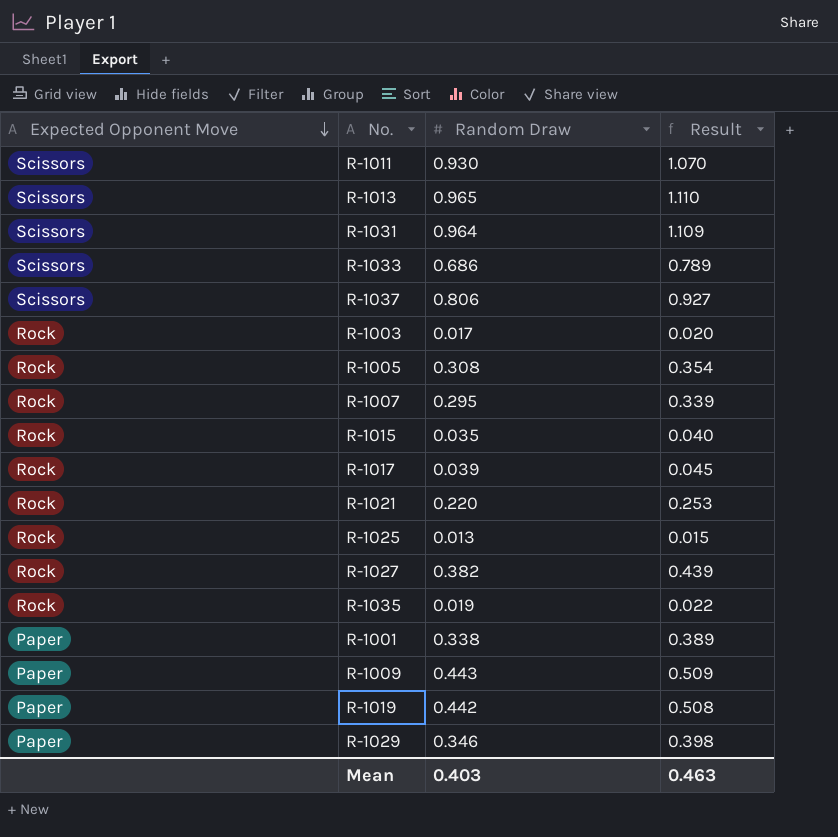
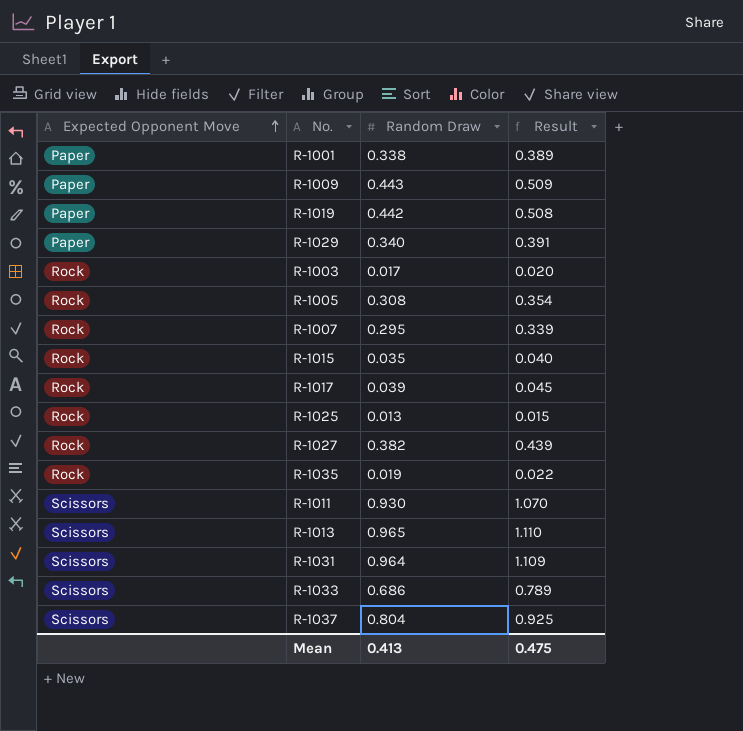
row order: Expected Opponent Move descending -> Expected Opponent Move ascending
row R-1021: Rock | 0.220 | 0.253 -> none
R-1029 | Random Draw: 0.346 -> 0.340
R-1029 | Result: 0.398 -> 0.391
R-1037 | Random Draw: 0.806 -> 0.804
R-1037 | Result: 0.927 -> 0.925
Mean | Random Draw: 0.403 -> 0.413
Mean | Result: 0.463 -> 0.475

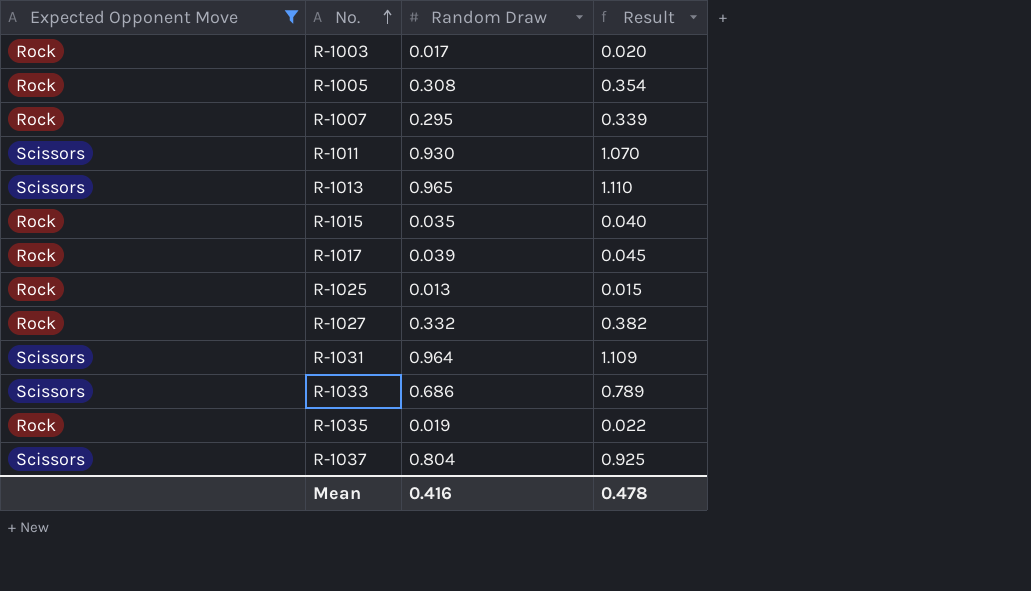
filter: none -> Expected Opponent Move != Paper
row order: Expected Opponent Move ascending -> No. ascending
R-1027 | Random Draw: 0.382 -> 0.332
R-1027 | Result: 0.439 -> 0.382
Mean | Random Draw: 0.413 -> 0.416
Mean | Result: 0.475 -> 0.478

